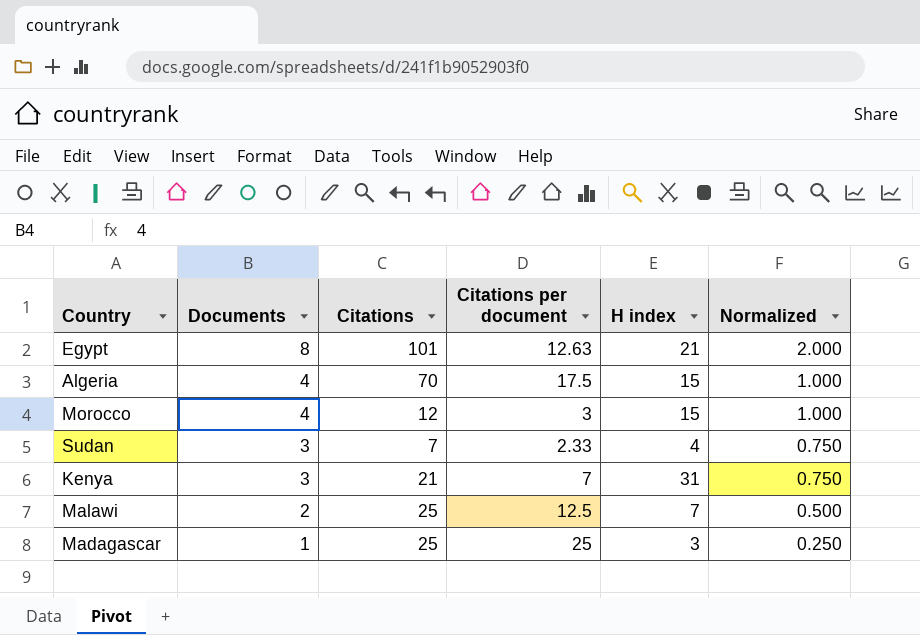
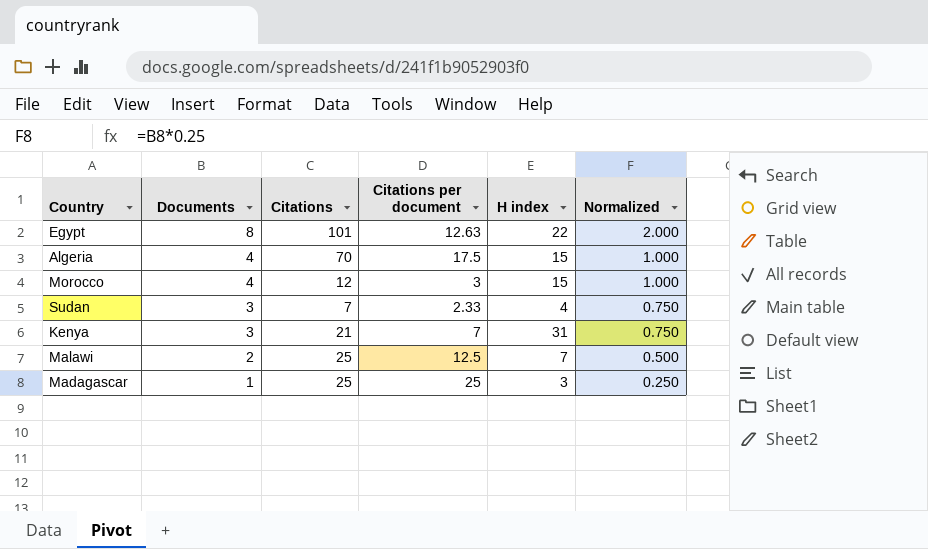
Egypt | H index: 21 -> 22

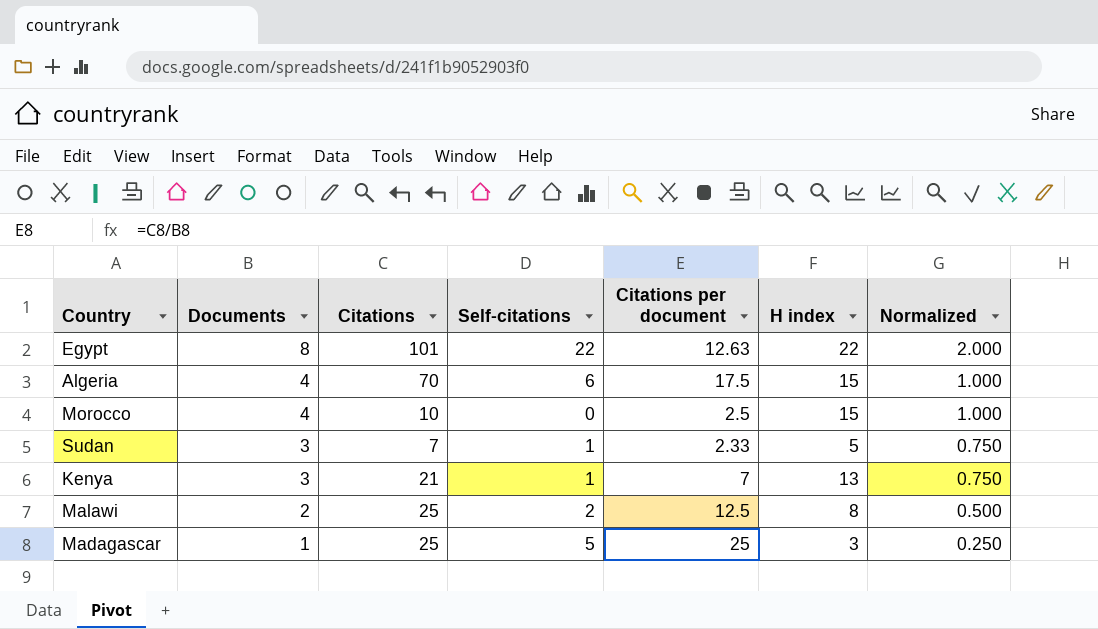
column Self-citations | position: none -> 4
Morocco | Citations: 12 -> 10
Morocco | Citations per document: 3 -> 2.5
Sudan | H index: 4 -> 5
Kenya | H index: 31 -> 13
Malawi | H index: 7 -> 8

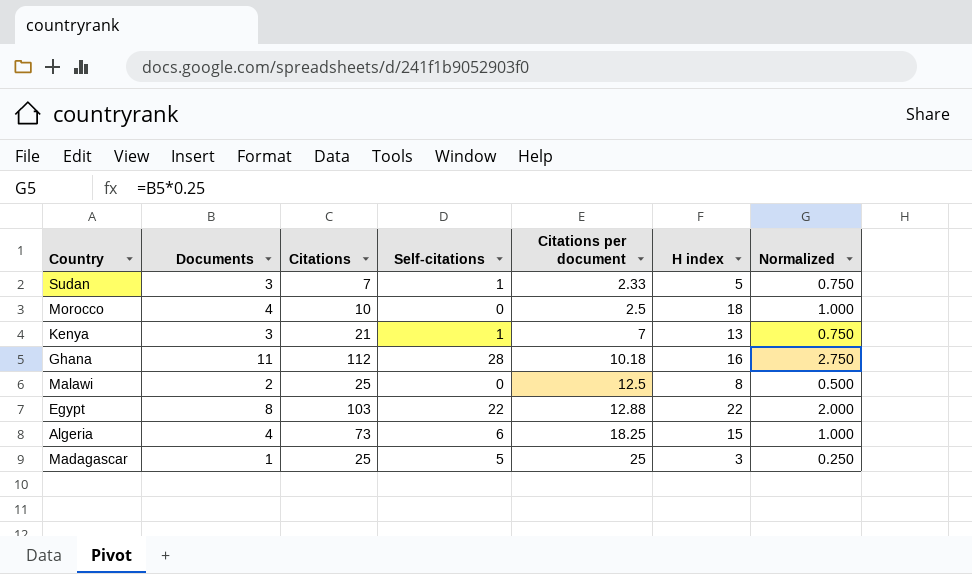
row order: Documents descending -> Citations per document ascending
Morocco | H index: 15 -> 18
row Ghana: none -> 11 | 112 | 28 | 10.18 | 16 | 2.750
Malawi | Self-citations: 2 -> 0
Egypt | Citations: 101 -> 103
Egypt | Citations per document: 12.63 -> 12.88
Algeria | Citations: 70 -> 73
Algeria | Citations per document: 17.5 -> 18.25

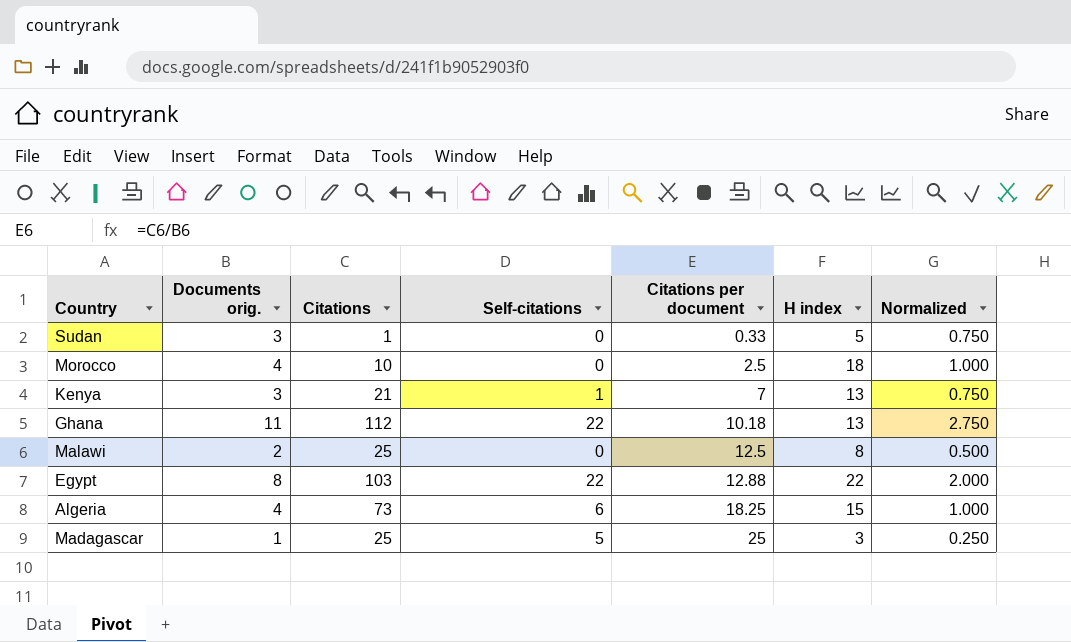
column name: Documents -> Documents orig.
Sudan | Citations: 7 -> 1
Sudan | Self-citations: 1 -> 0
Sudan | Citations per document: 2.33 -> 0.33
Ghana | Self-citations: 28 -> 22
Ghana | H index: 16 -> 13

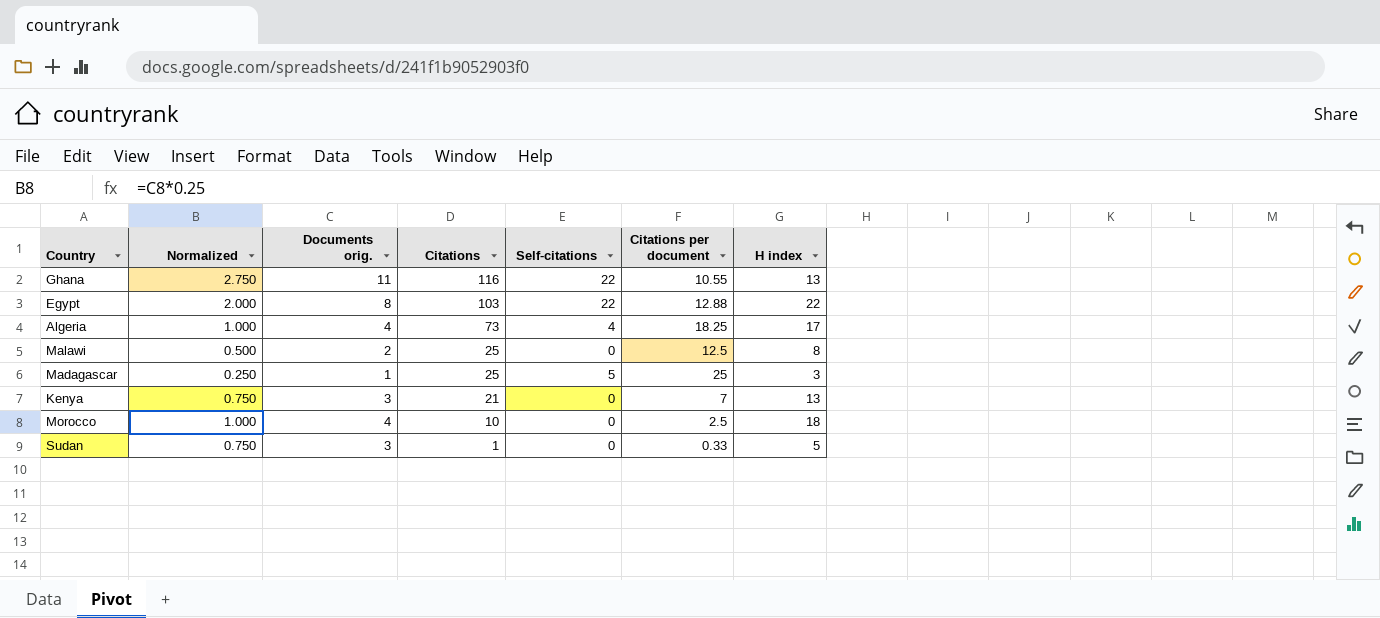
row order: Citations per document ascending -> Citations descending
column Normalized | position: 7 -> 2
Ghana | Citations: 112 -> 116
Ghana | Citations per document: 10.18 -> 10.55
Algeria | Self-citations: 6 -> 4
Algeria | H index: 15 -> 17
Kenya | Self-citations: 1 -> 0

